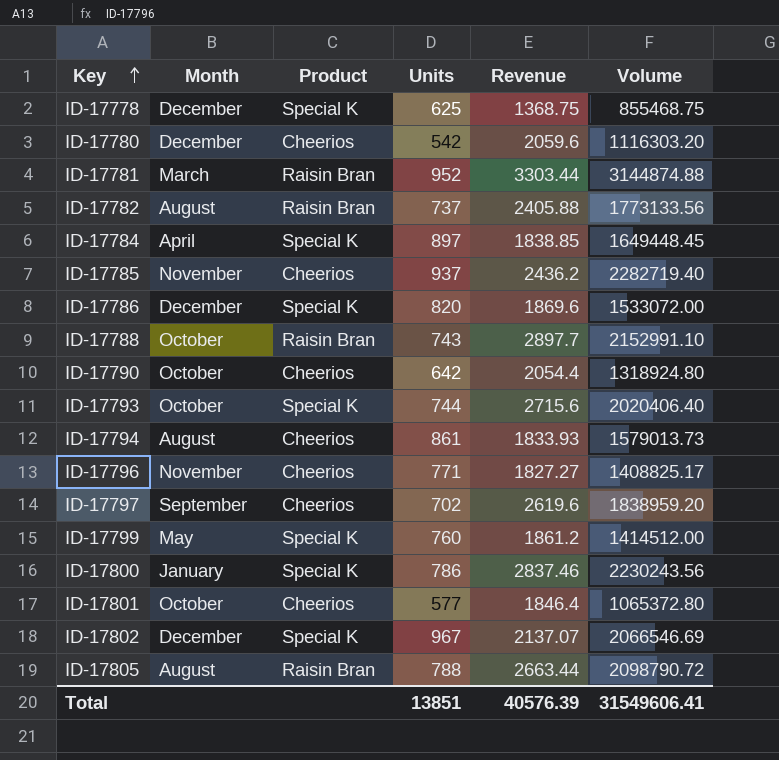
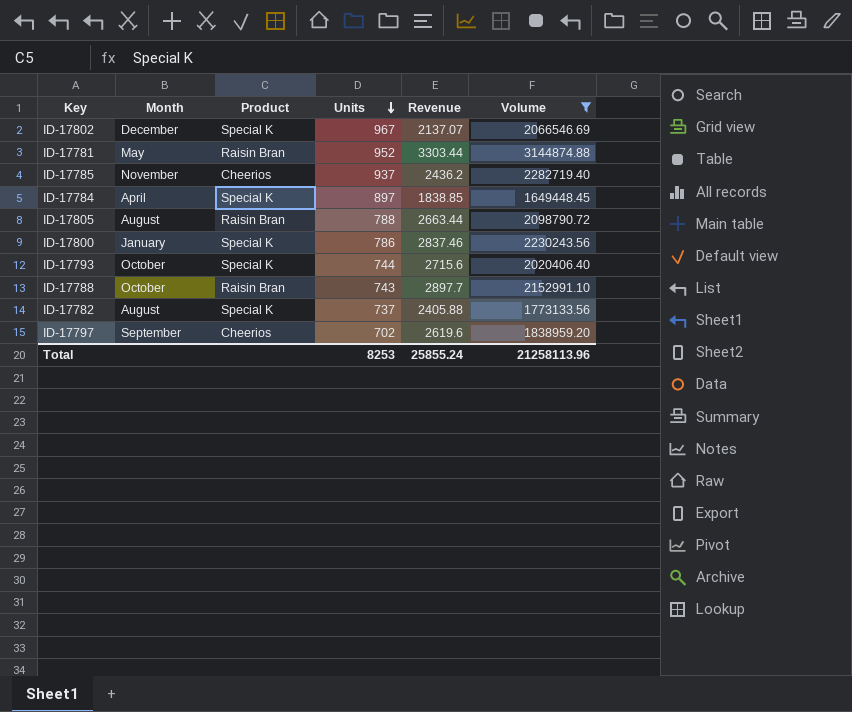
filter: none -> Volume >= 1649448.45
row order: Key ascending -> Units descending
ID-17781 | Month: March -> May
ID-17782 | Product: Raisin Bran -> Special K
Total | Units: 13851 -> 8253
Total | Revenue: 40576.39 -> 25855.24
Total | Volume: 31549606.41 -> 21258113.96

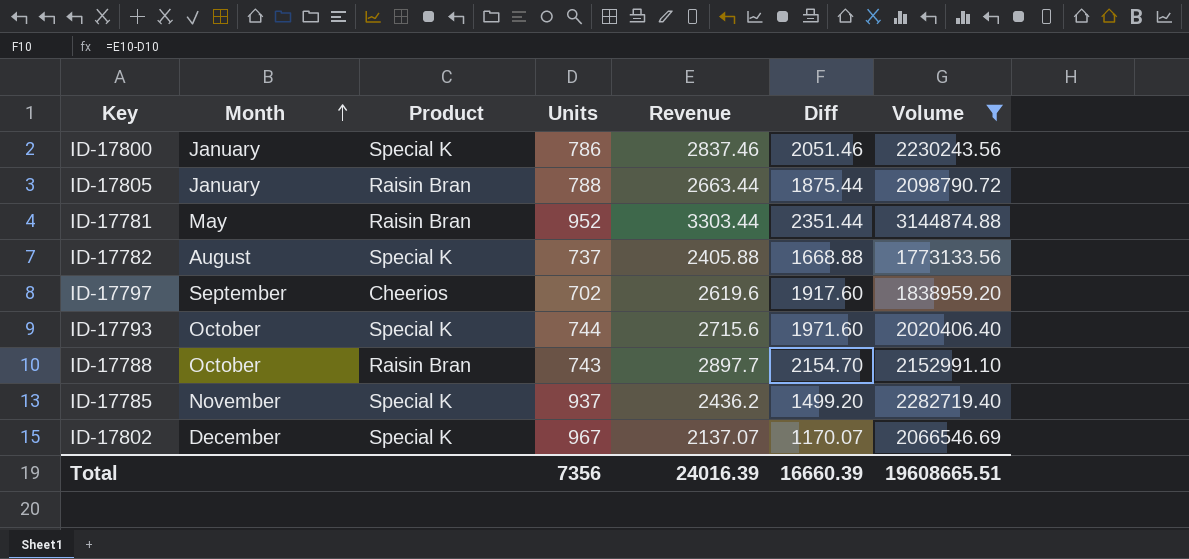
row order: Units descending -> Month ascending
column Diff | formula: none -> [Revenue] - [Units]
row ID-17784: April | Special K | 897 | 1838.85 | 1649448.45 -> none
ID-17805 | Month: August -> January
ID-17785 | Product: Cheerios -> Special K
Total | Units: 8253 -> 7356
Total | Revenue: 25855.24 -> 24016.39
Total | Volume: 21258113.96 -> 19608665.51

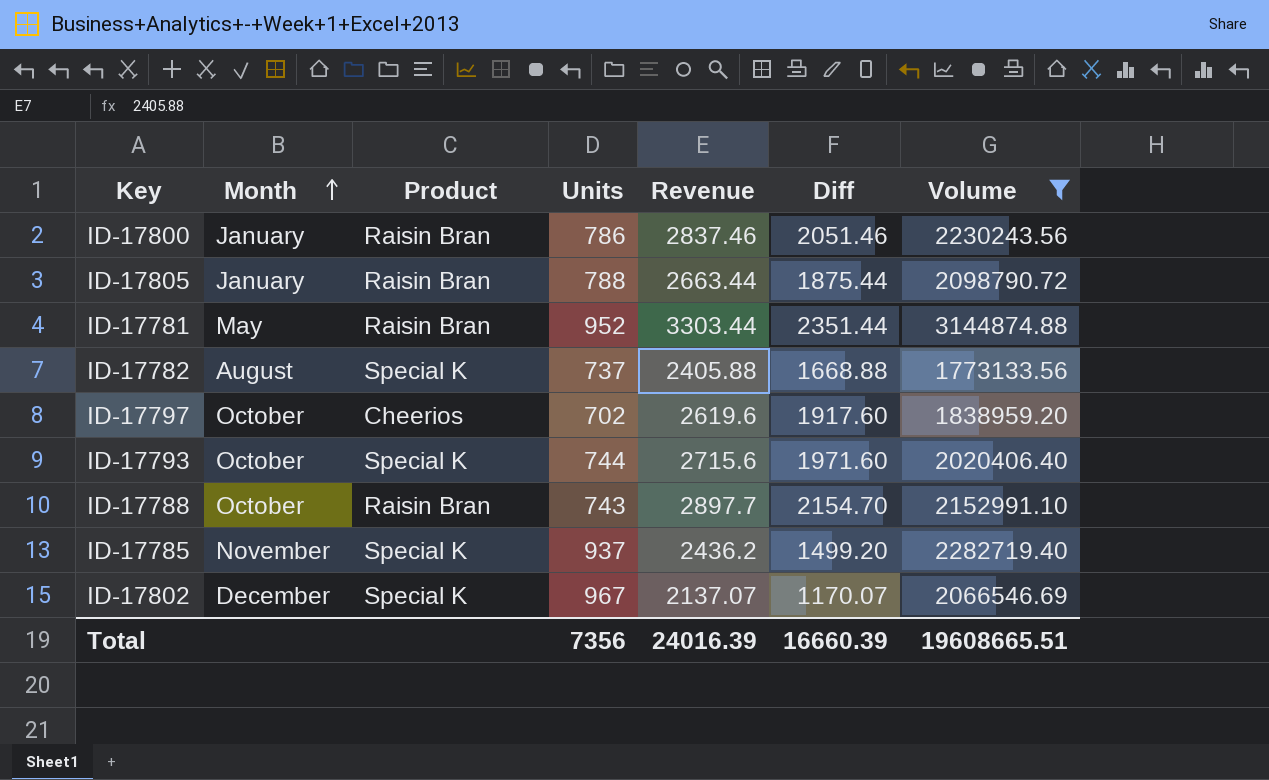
ID-17800 | Product: Special K -> Raisin Bran
ID-17797 | Month: September -> October

